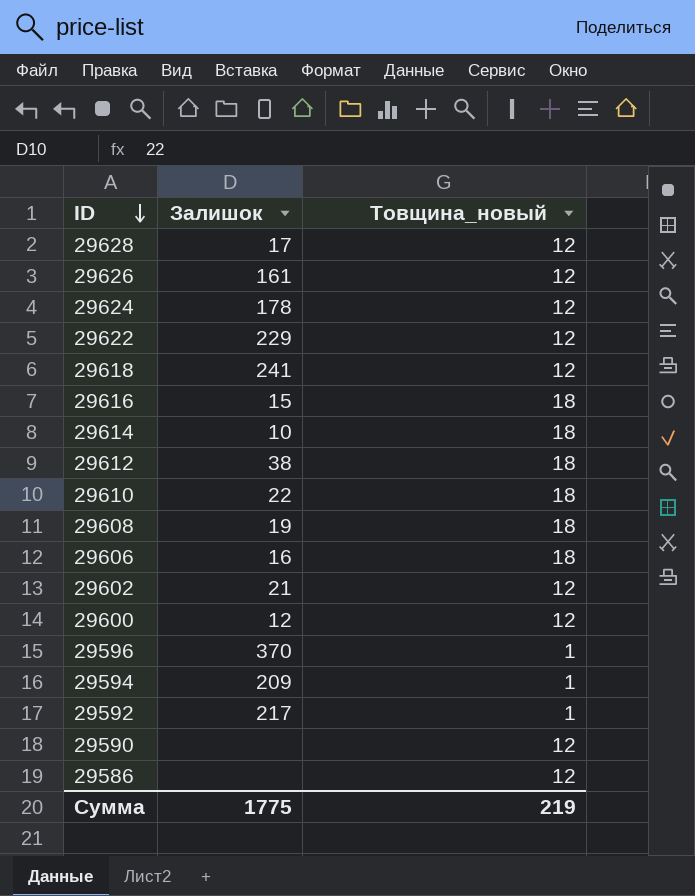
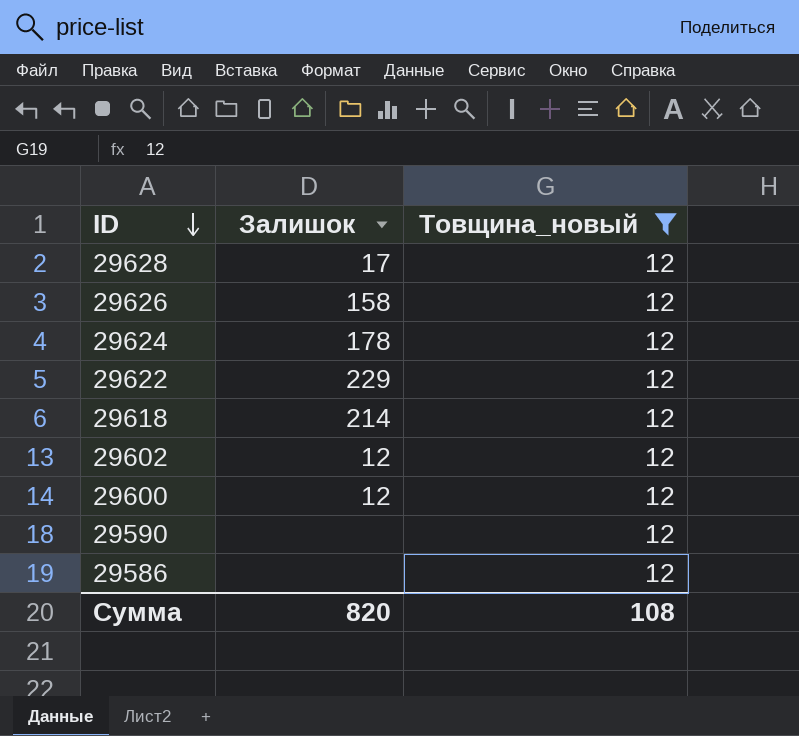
filter: none -> Товщина_новый = 12
29626 | Залишок: 161 -> 158
29618 | Залишок: 241 -> 214
29602 | Залишок: 21 -> 12
Сумма | Залишок: 1775 -> 820
Сумма | Товщина_новый: 219 -> 108

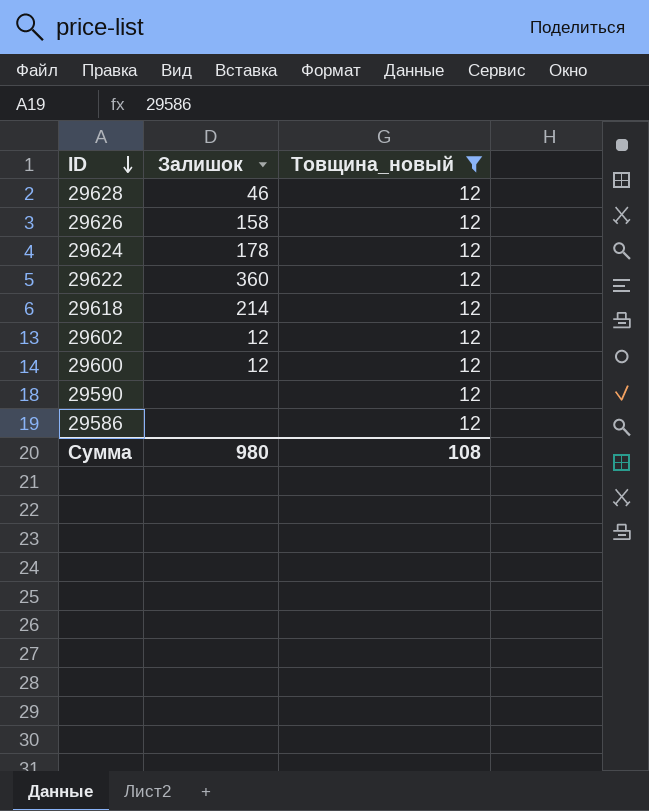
29628 | Залишок: 17 -> 46
29622 | Залишок: 229 -> 360
Сумма | Залишок: 820 -> 980

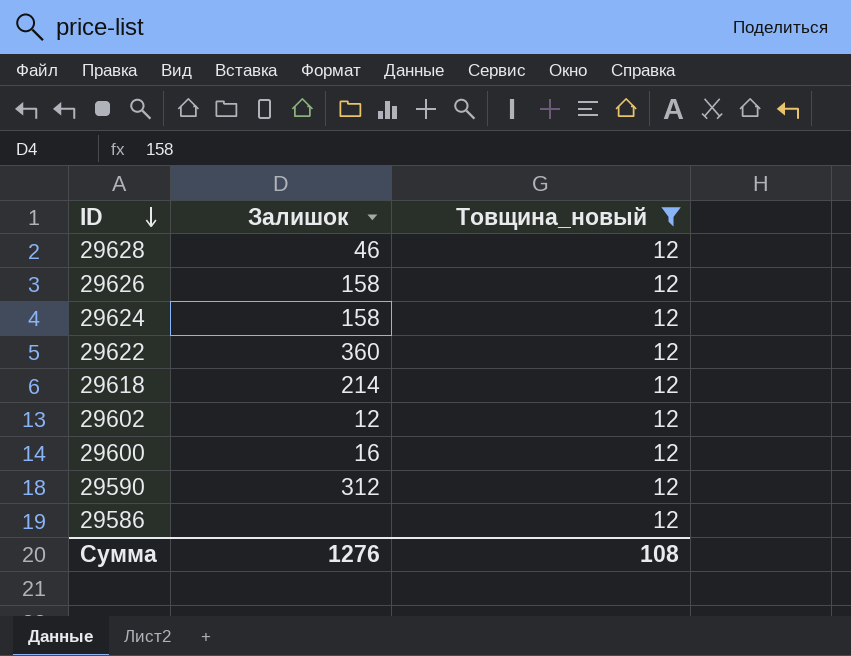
29624 | Залишок: 178 -> 158
29600 | Залишок: 12 -> 16
29590 | Залишок: none -> 312
Сумма | Залишок: 980 -> 1276

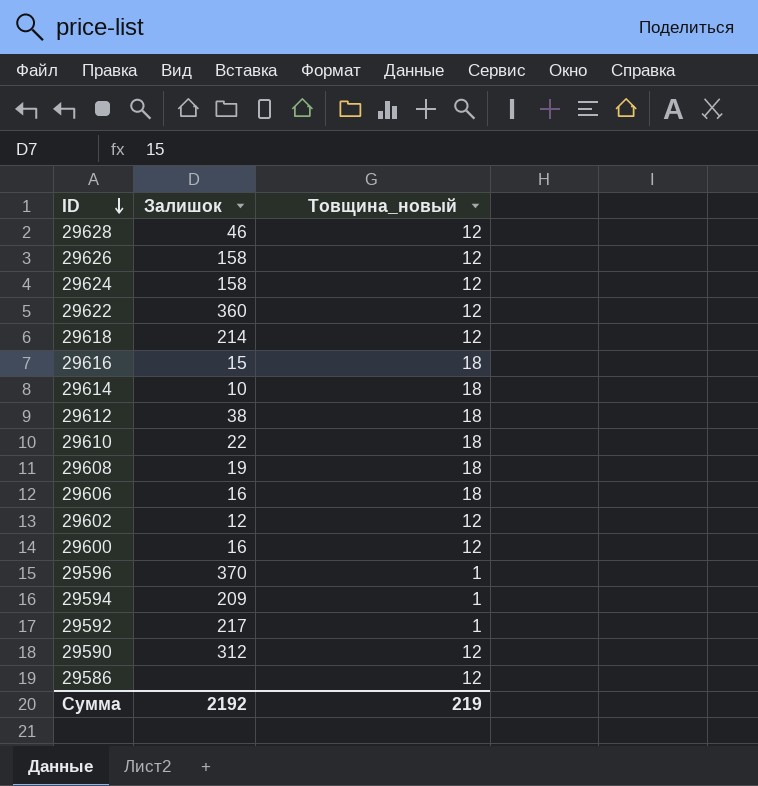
filter: Товщина_новый = 12 -> none
Сумма | Залишок: 1276 -> 2192
Сумма | Товщина_новый: 108 -> 219

